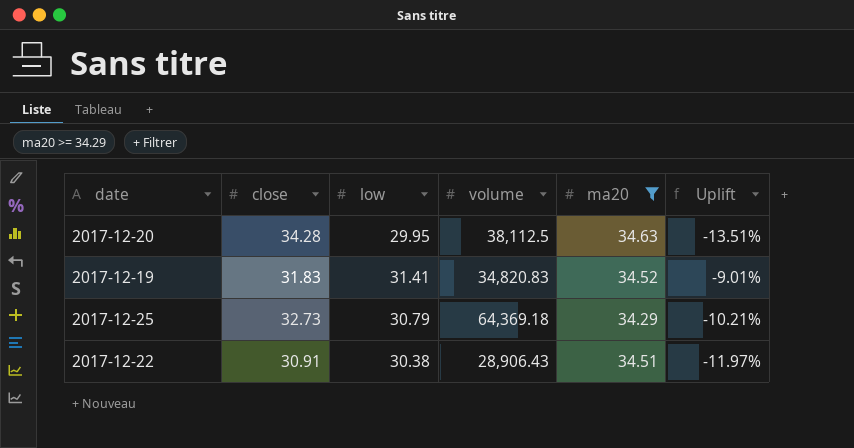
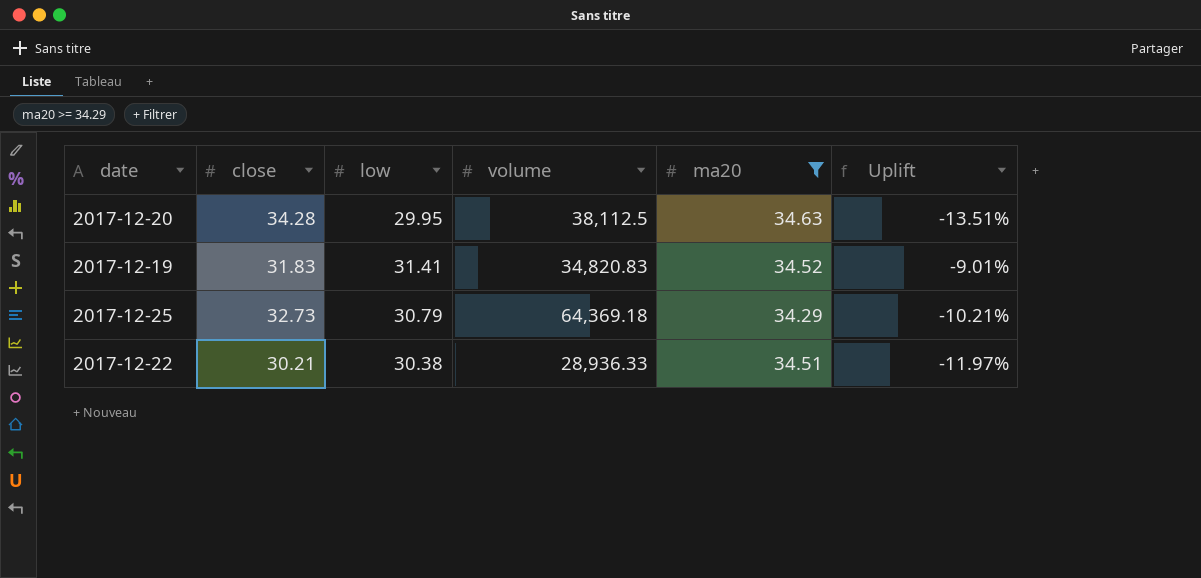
2017-12-22 | close: 30.91 -> 30.21
2017-12-22 | volume: 28,906.43 -> 28,936.33

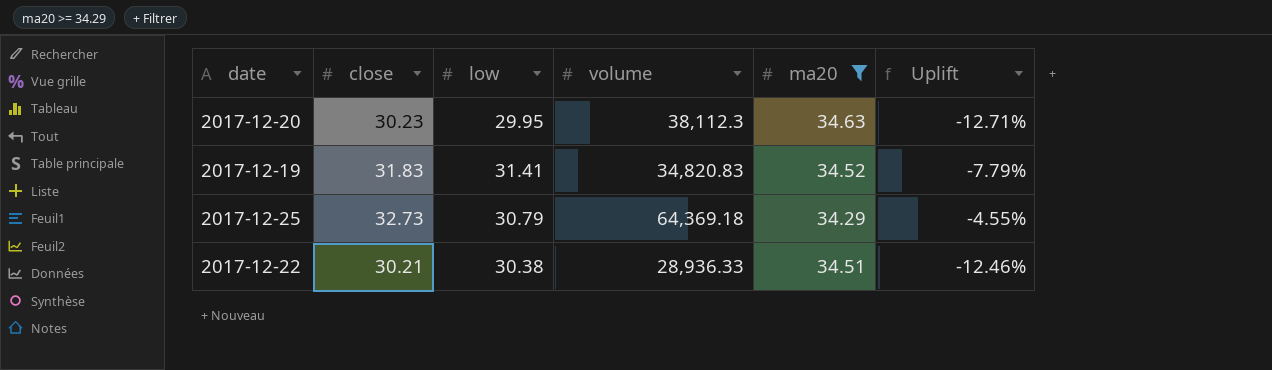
column Uplift | formula: ([low] - [ma20]) / [ma20] -> ([close] - [ma20]) / [ma20]
2017-12-20 | close: 34.28 -> 30.23
2017-12-20 | volume: 38,112.5 -> 38,112.3

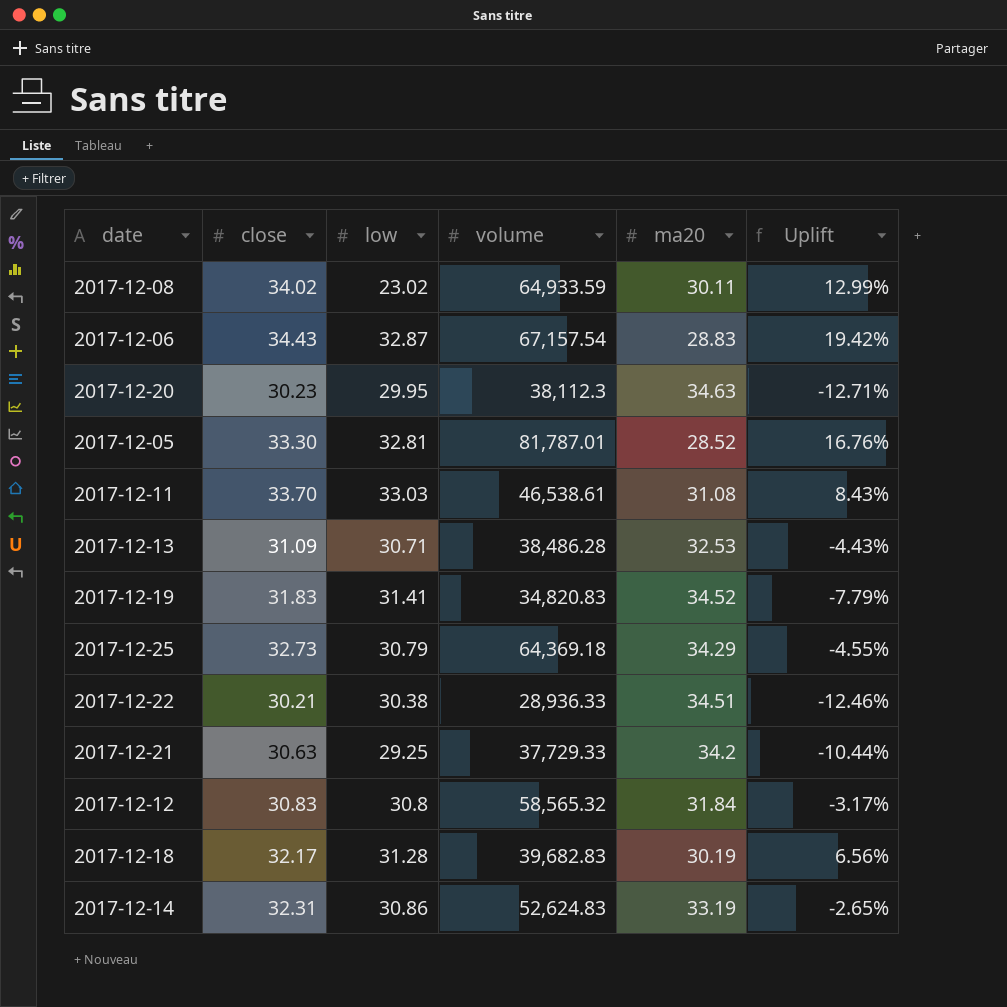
filter: ma20 >= 34.29 -> none

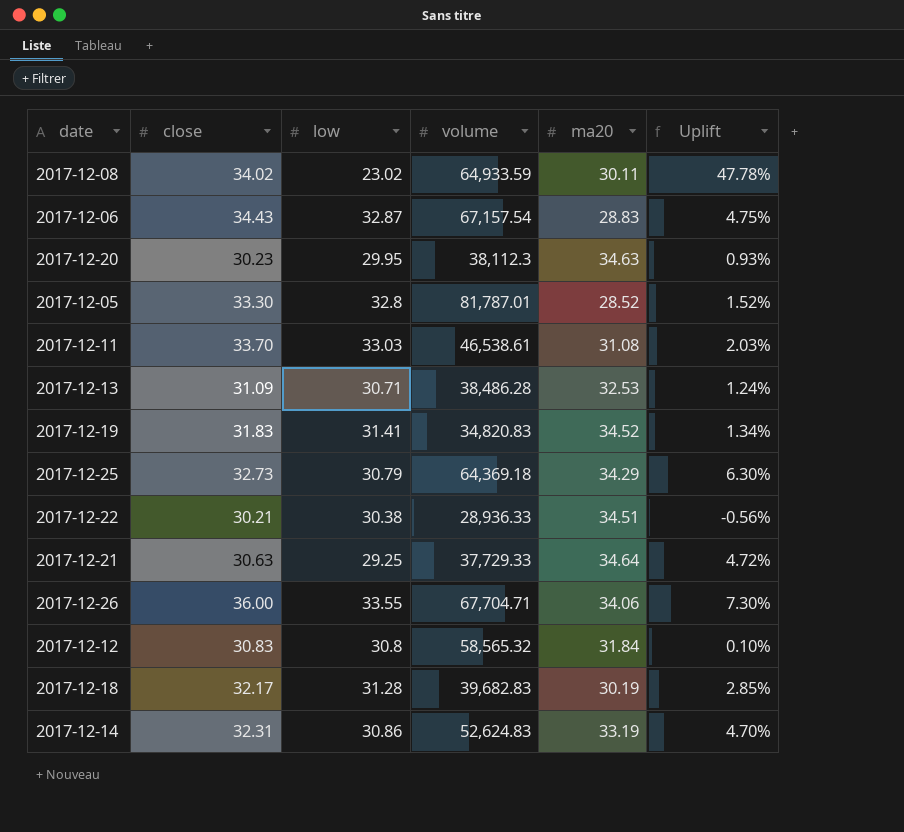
column Uplift | formula: ([close] - [ma20]) / [ma20] -> ([close] - [low]) / [low]
2017-12-05 | low: 32.81 -> 32.8
2017-12-21 | ma20: 34.2 -> 34.64
row 2017-12-26: none -> 36.00 | 33.55 | 67,704.71 | 34.06 | 7.30%

